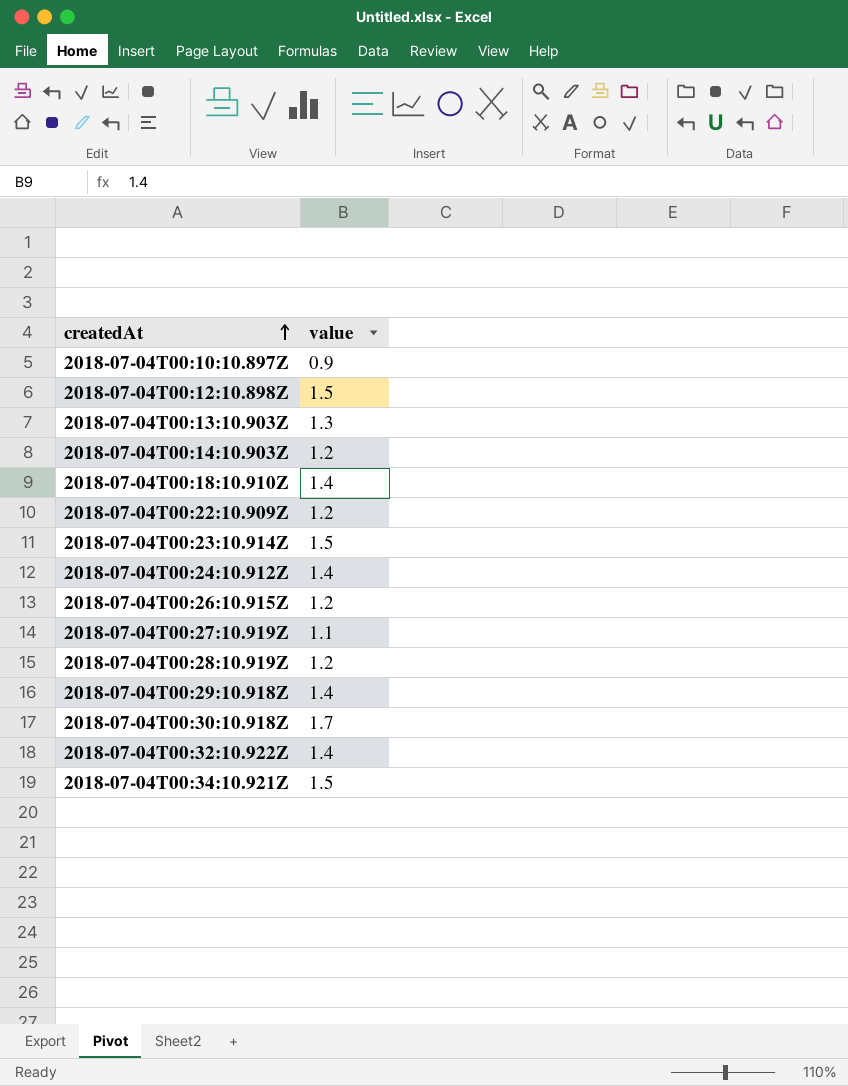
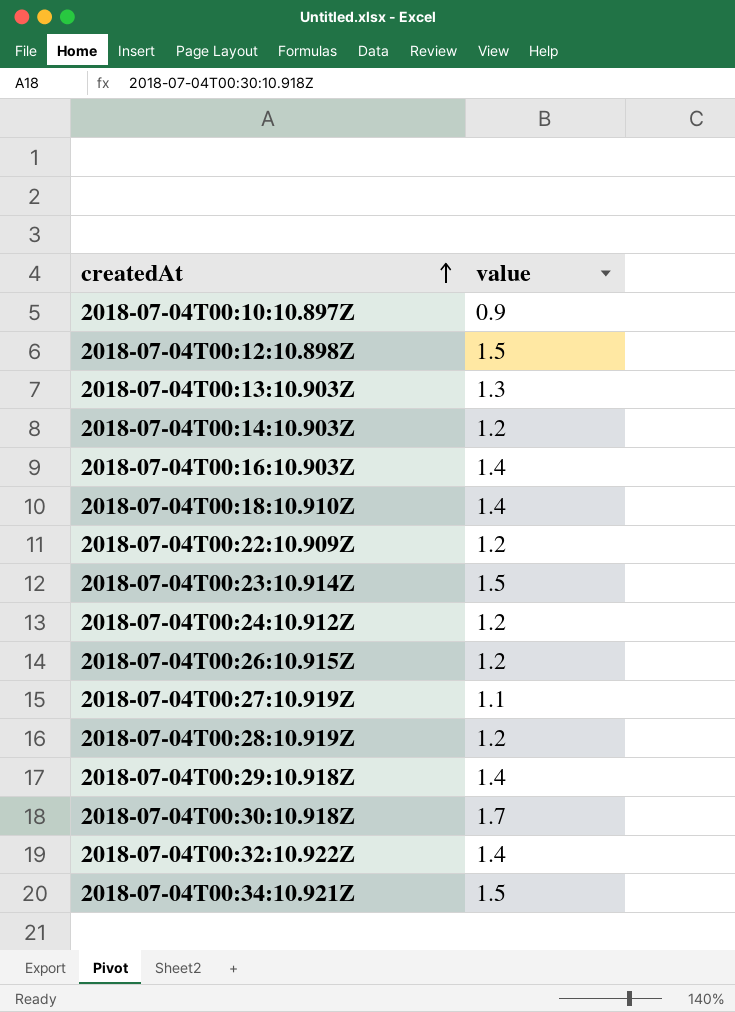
row 2018-07-04T00:16:10.903Z: none -> 1.4
2018-07-04T00:24:10.912Z | value: 1.4 -> 1.2

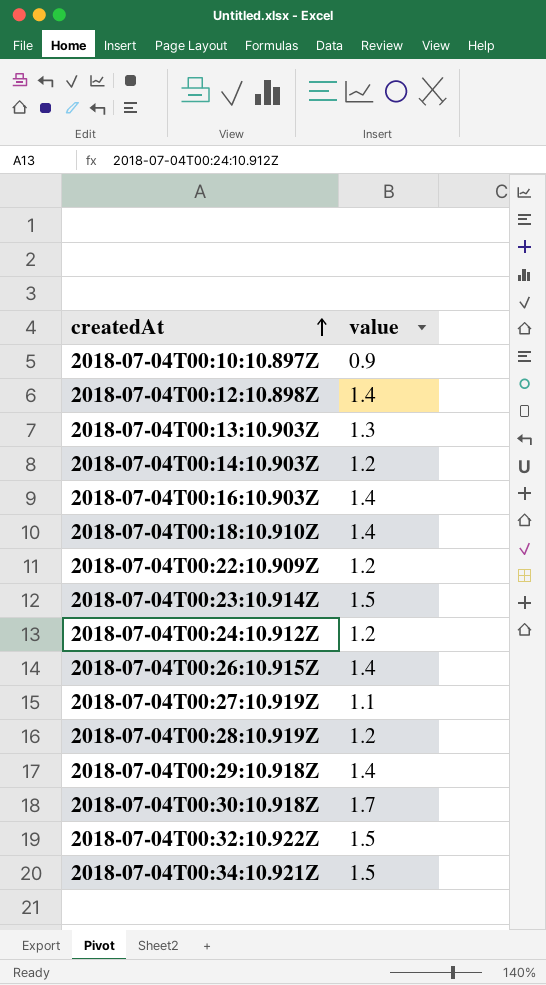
2018-07-04T00:12:10.898Z | value: 1.5 -> 1.4
2018-07-04T00:26:10.915Z | value: 1.2 -> 1.4
2018-07-04T00:32:10.922Z | value: 1.4 -> 1.5

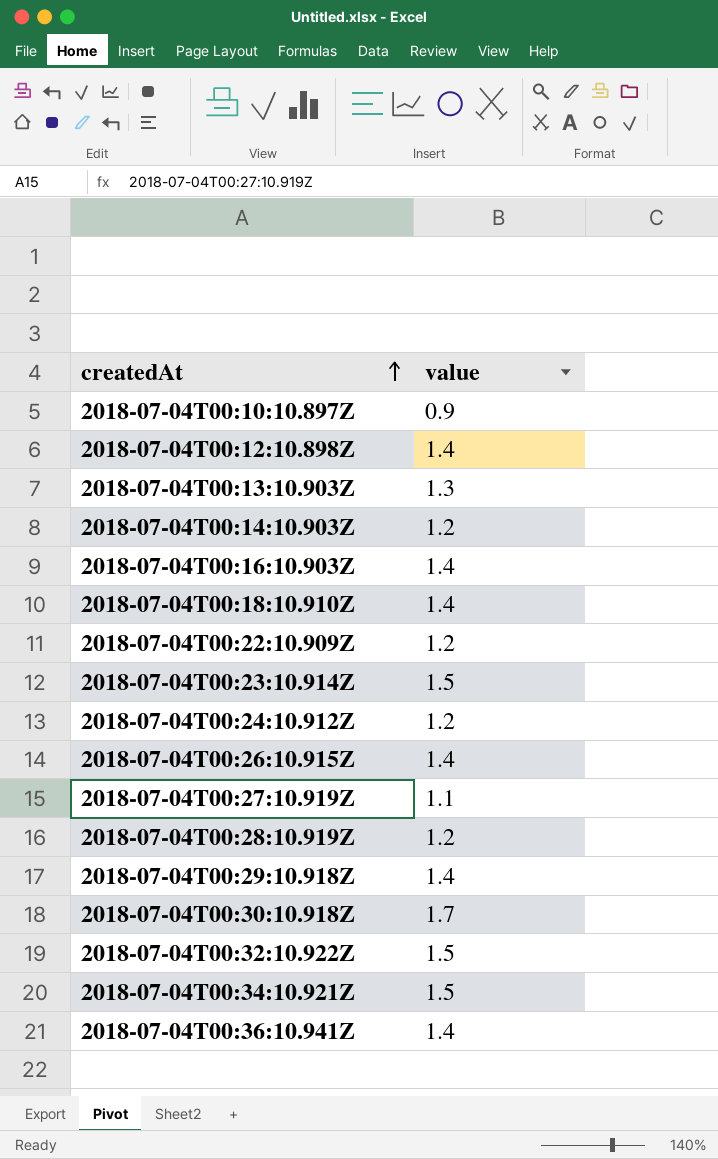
row 2018-07-04T00:36:10.941Z: none -> 1.4

